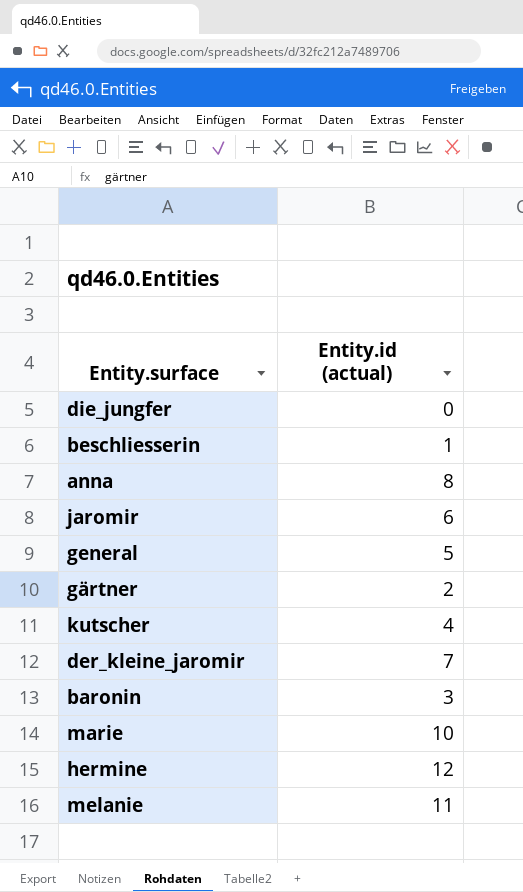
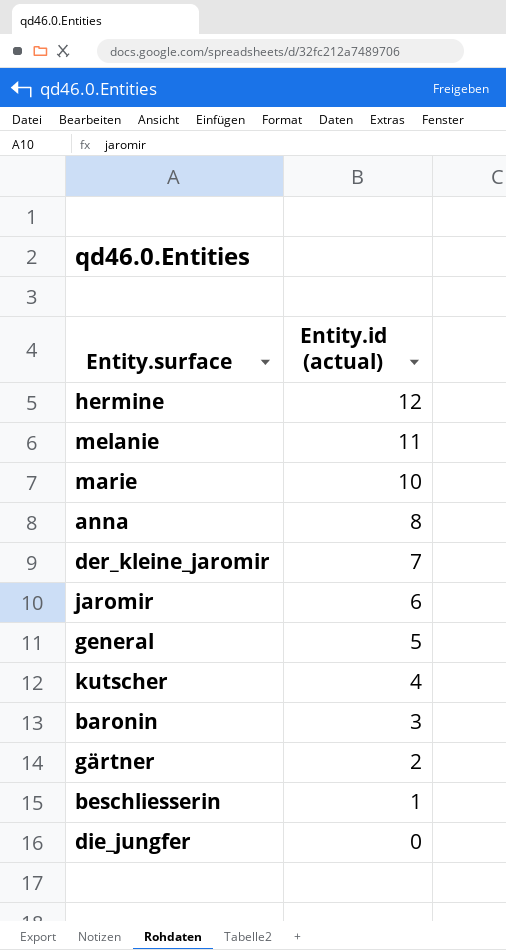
row order: none -> Entity.id (actual) descending

